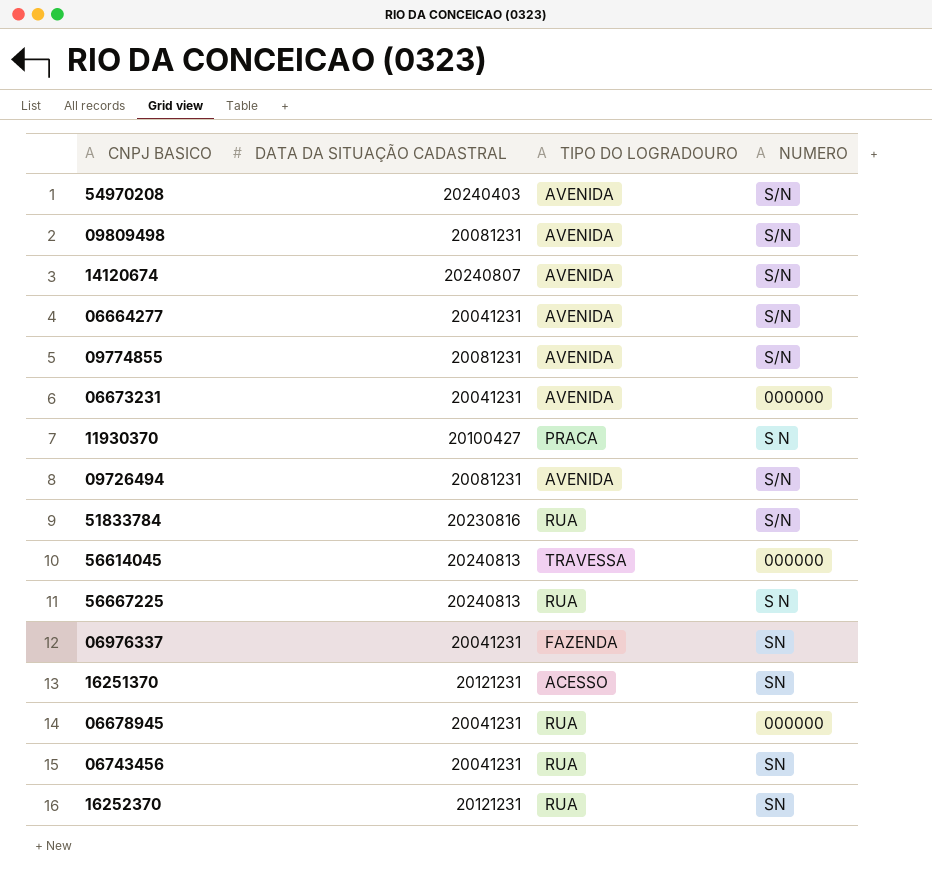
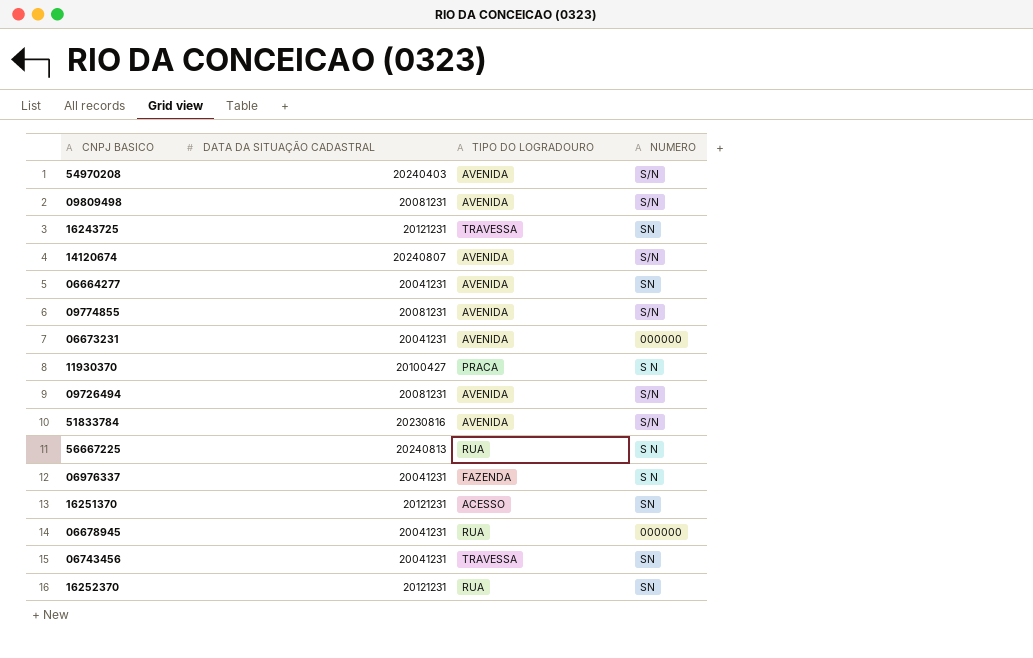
row 56614045: 20240813 | TRAVESSA | 000000 -> none
row 16243725: none -> 20121231 | TRAVESSA | SN
06664277 | NUMERO: S/N -> SN
51833784 | TIPO DO LOGRADOURO: RUA -> AVENIDA
06976337 | NUMERO: SN -> S N
06743456 | TIPO DO LOGRADOURO: RUA -> TRAVESSA

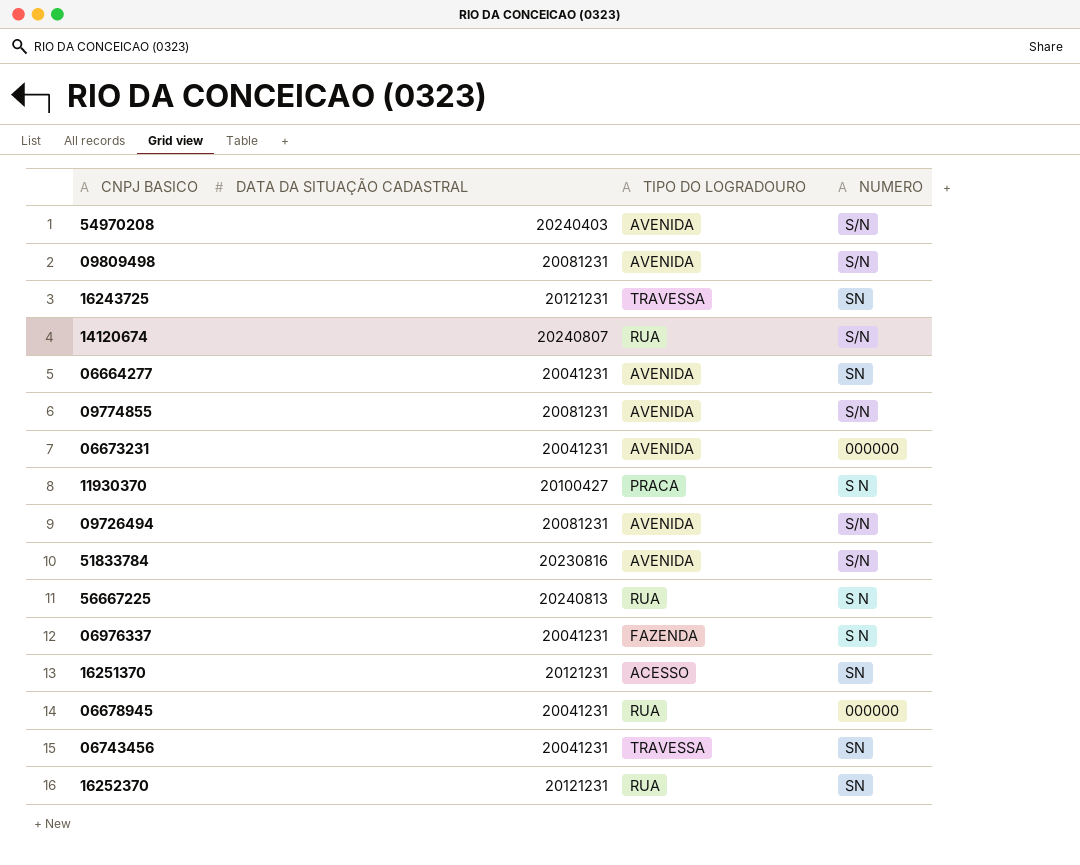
14120674 | TIPO DO LOGRADOURO: AVENIDA -> RUA

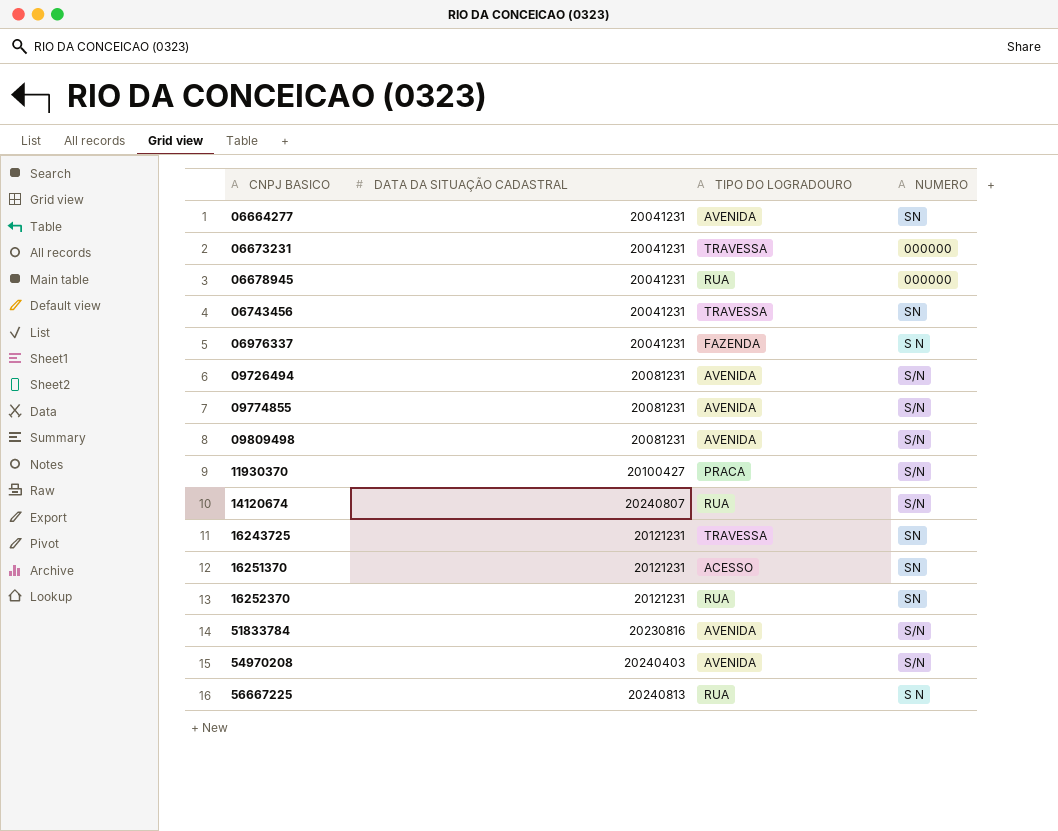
row order: none -> CNPJ BASICO ascending
06673231 | TIPO DO LOGRADOURO: AVENIDA -> TRAVESSA
11930370 | NUMERO: S N -> S/N

